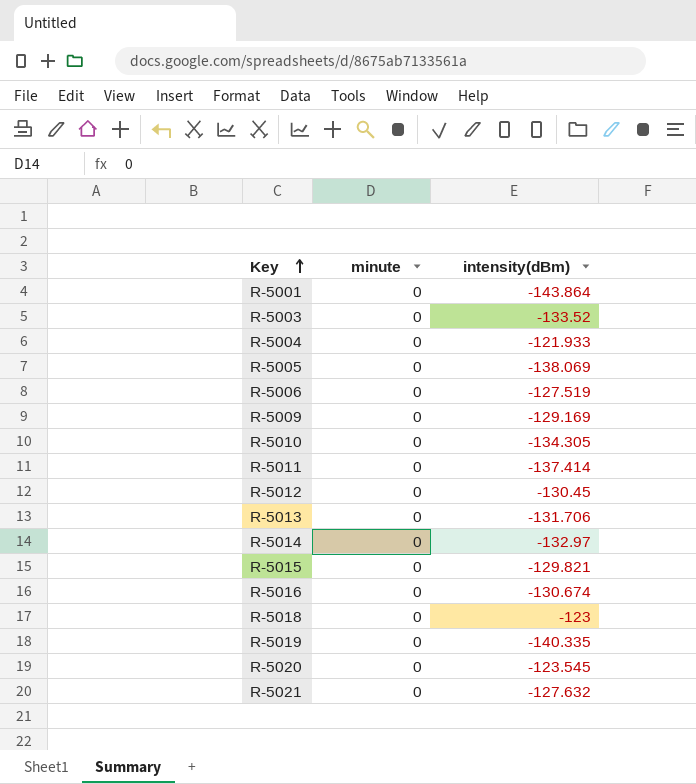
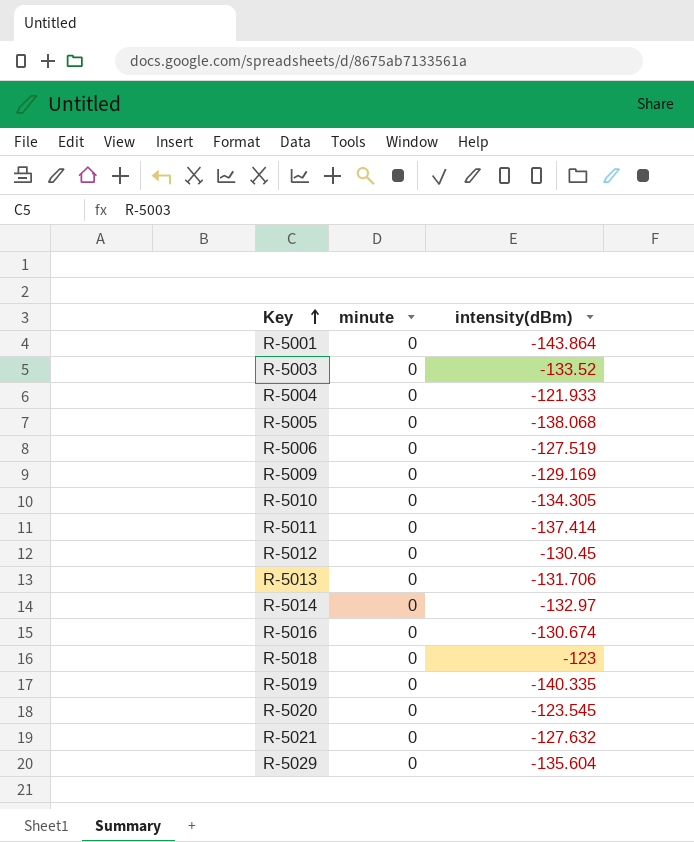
row R-5015: 0 | -129.821 -> none
R-5005 | intensity(dBm): -138.069 -> -138.068
row R-5029: none -> 0 | -135.604

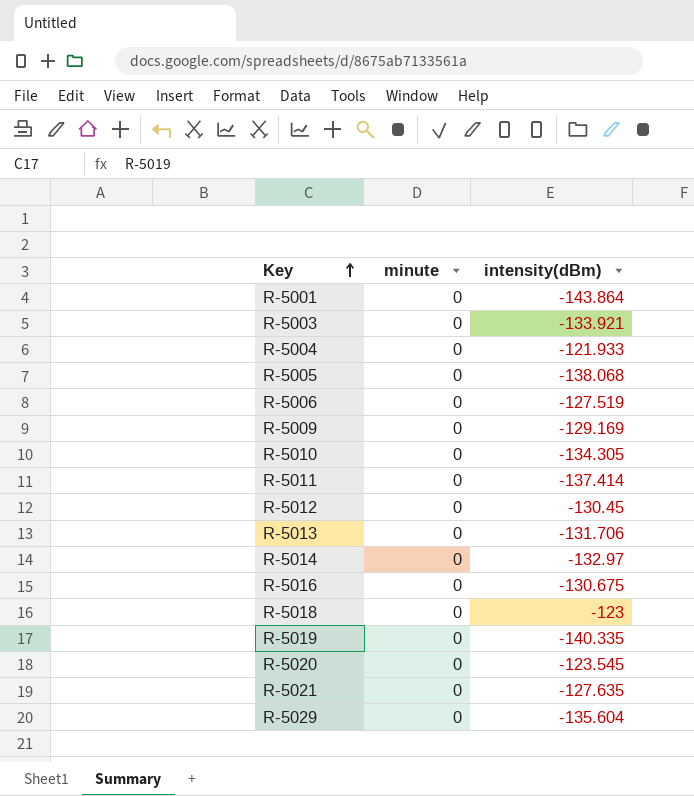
R-5003 | intensity(dBm): -133.52 -> -133.921
R-5016 | intensity(dBm): -130.674 -> -130.675
R-5021 | intensity(dBm): -127.632 -> -127.635

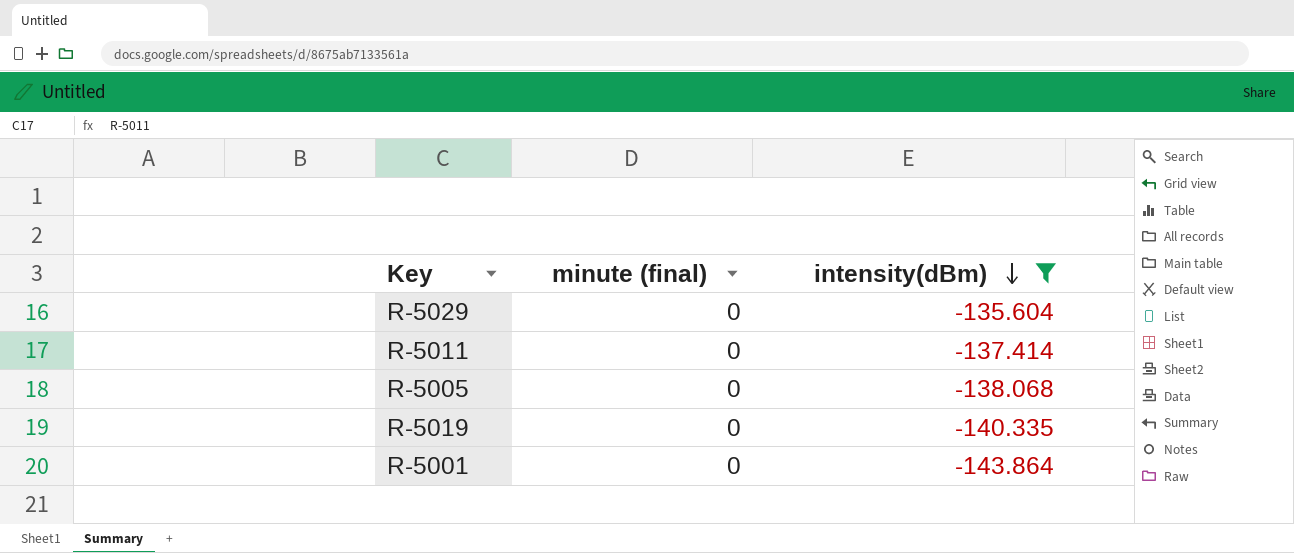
filter: none -> intensity(dBm) <= -135.604
row order: Key ascending -> intensity(dBm) descending
column name: minute -> minute (final)

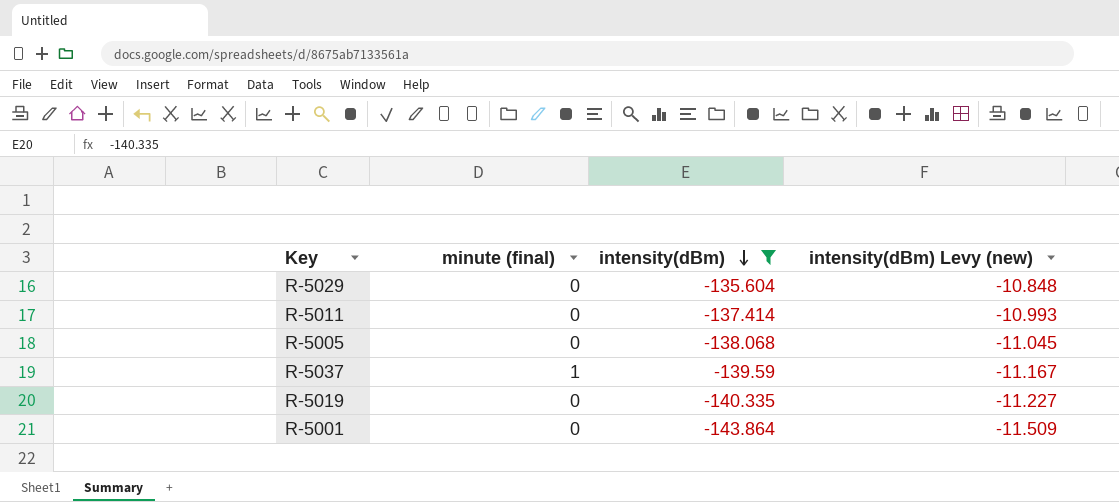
column intensity(dBm) Levy (new) | formula: none -> [intensity(dBm)] * 0.08
row R-5037: none -> 1 | -139.59 | -11.167

